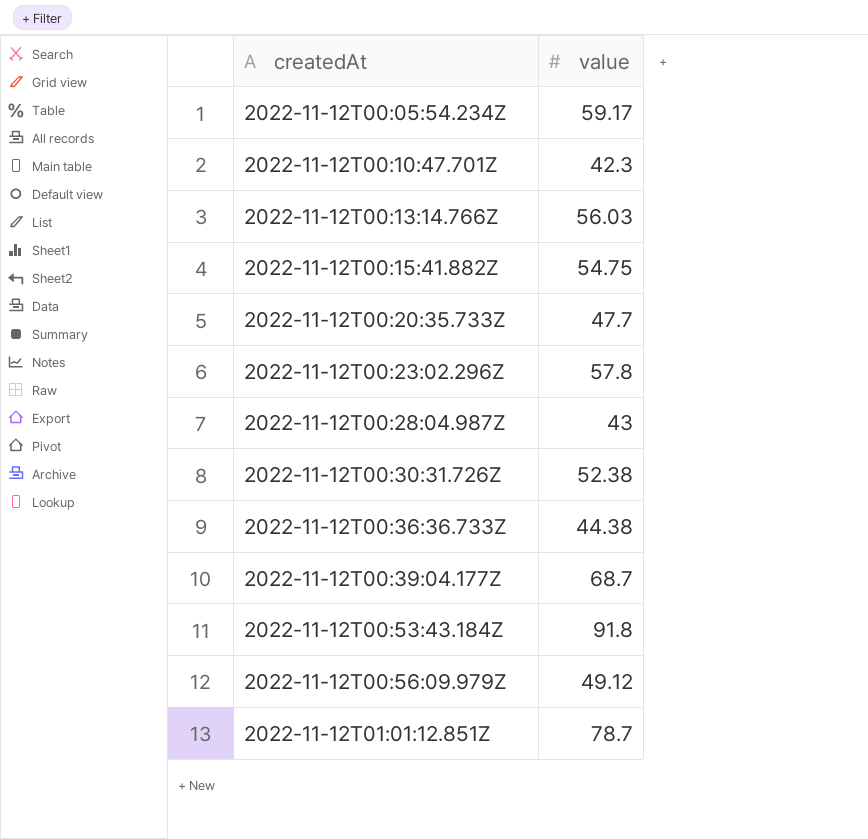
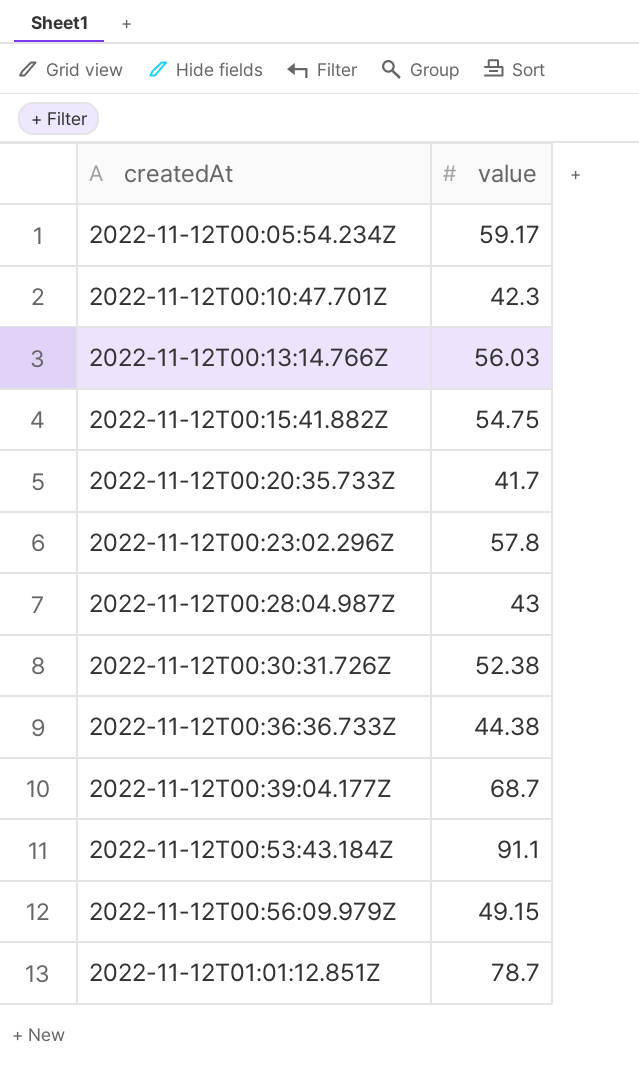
2022-11-12T00:20:35.733Z | value: 47.7 -> 41.7
2022-11-12T00:53:43.184Z | value: 91.8 -> 91.1
2022-11-12T00:56:09.979Z | value: 49.12 -> 49.15

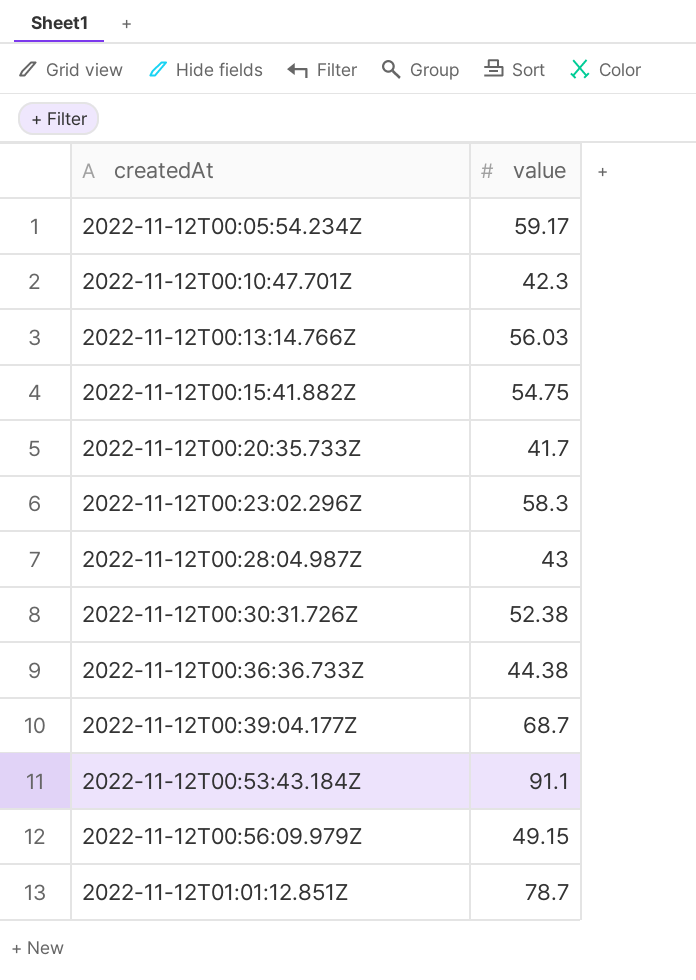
2022-11-12T00:23:02.296Z | value: 57.8 -> 58.3

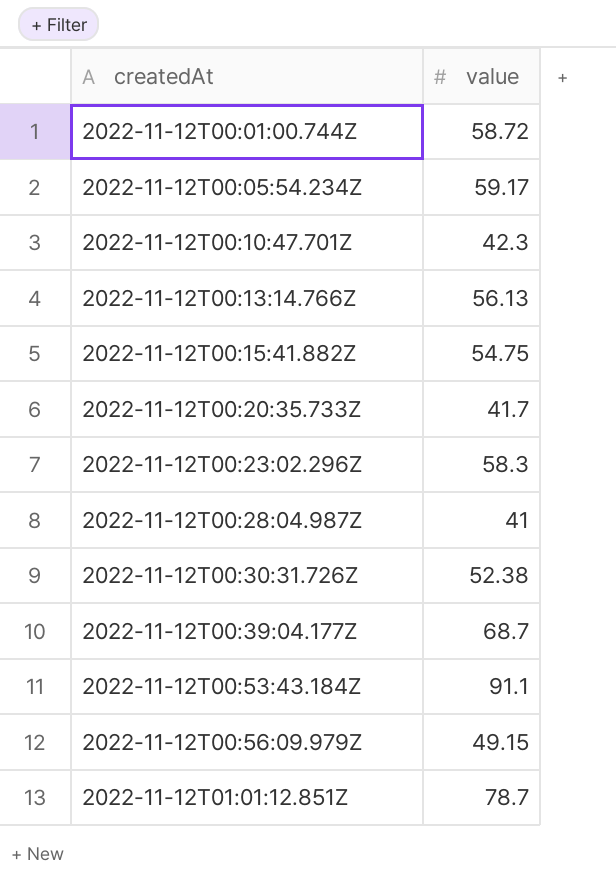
row 2022-11-12T00:36:36.733Z: 44.38 -> none
row 2022-11-12T00:01:00.744Z: none -> 58.72
2022-11-12T00:13:14.766Z | value: 56.03 -> 56.13
2022-11-12T00:28:04.987Z | value: 43 -> 41

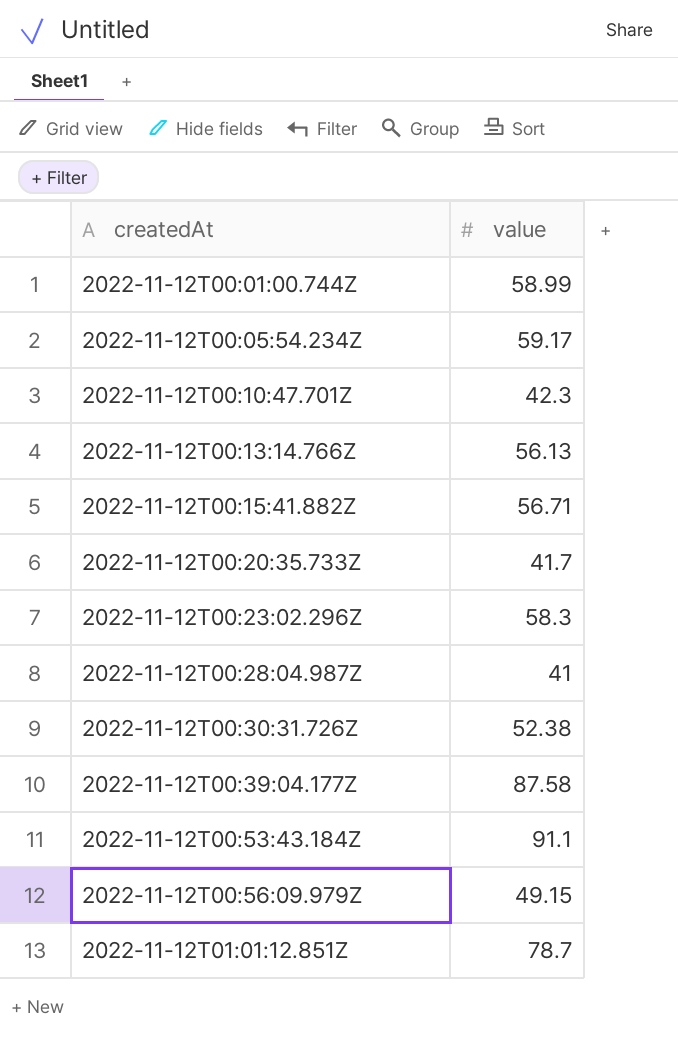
2022-11-12T00:01:00.744Z | value: 58.72 -> 58.99
2022-11-12T00:15:41.882Z | value: 54.75 -> 56.71
2022-11-12T00:39:04.177Z | value: 68.7 -> 87.58

